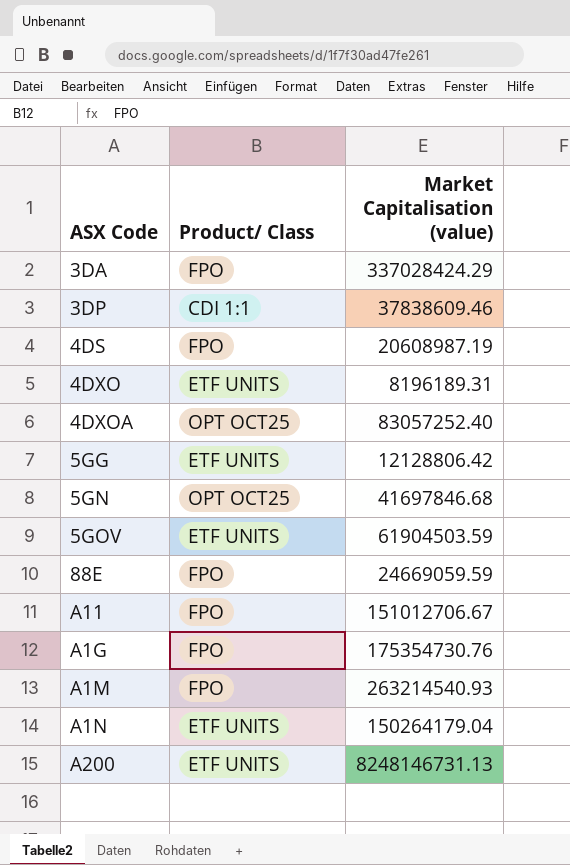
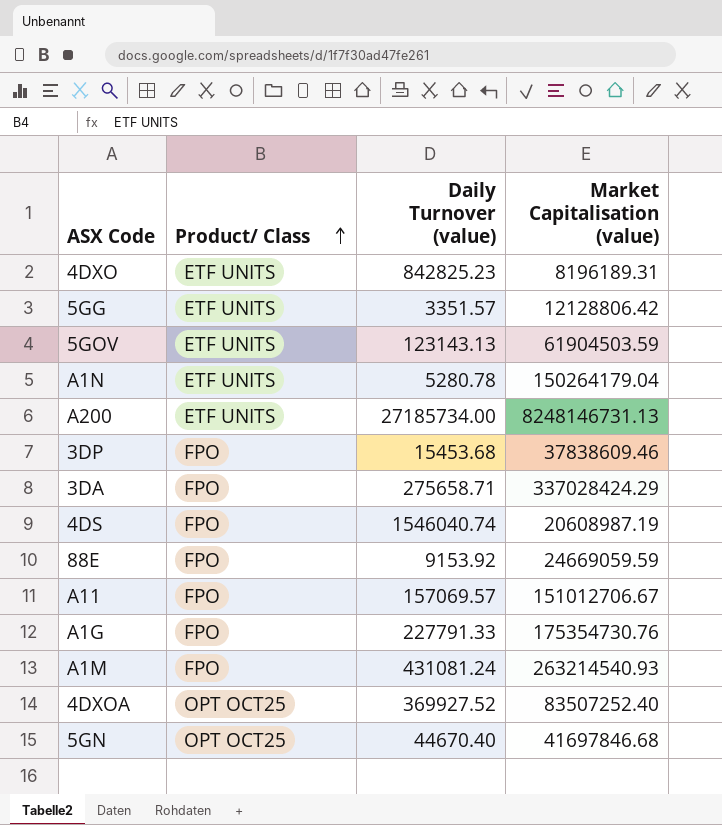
row order: none -> Product/ Class ascending
column Daily Turnover (value) | position: none -> 3
3DP | Product/ Class: CDI 1:1 -> FPO
4DXOA | Market Capitalisation (value): 83057252.40 -> 83507252.40

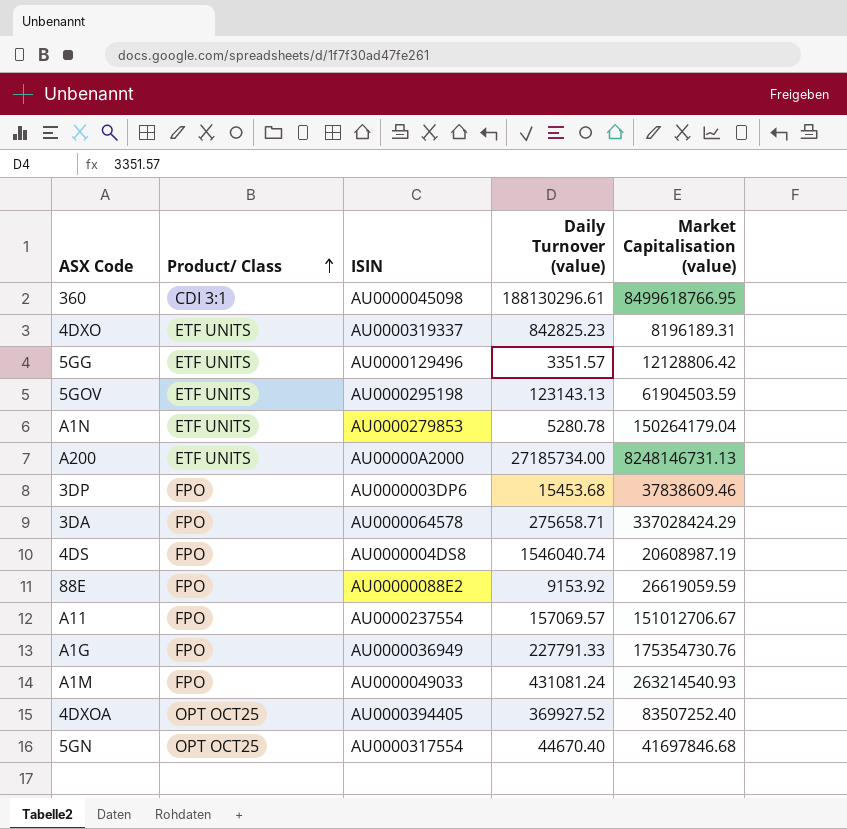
column ISIN | position: none -> 3
row 360: none -> CDI 3:1 | AU0000045098 | 188130296.61 | 8499618766.95
88E | Market Capitalisation (value): 24669059.59 -> 26619059.59

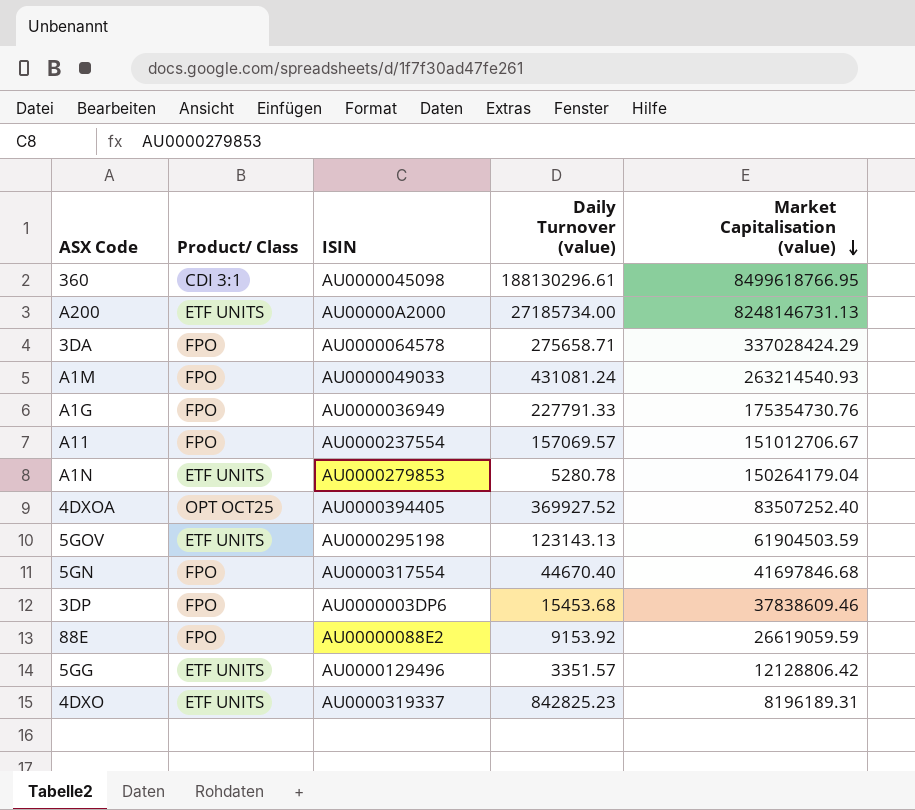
row order: Product/ Class ascending -> Market Capitalisation (value) descending
row 4DS: FPO | AU0000004DS8 | 1546040.74 | 20608987.19 -> none
5GN | Product/ Class: OPT OCT25 -> FPO

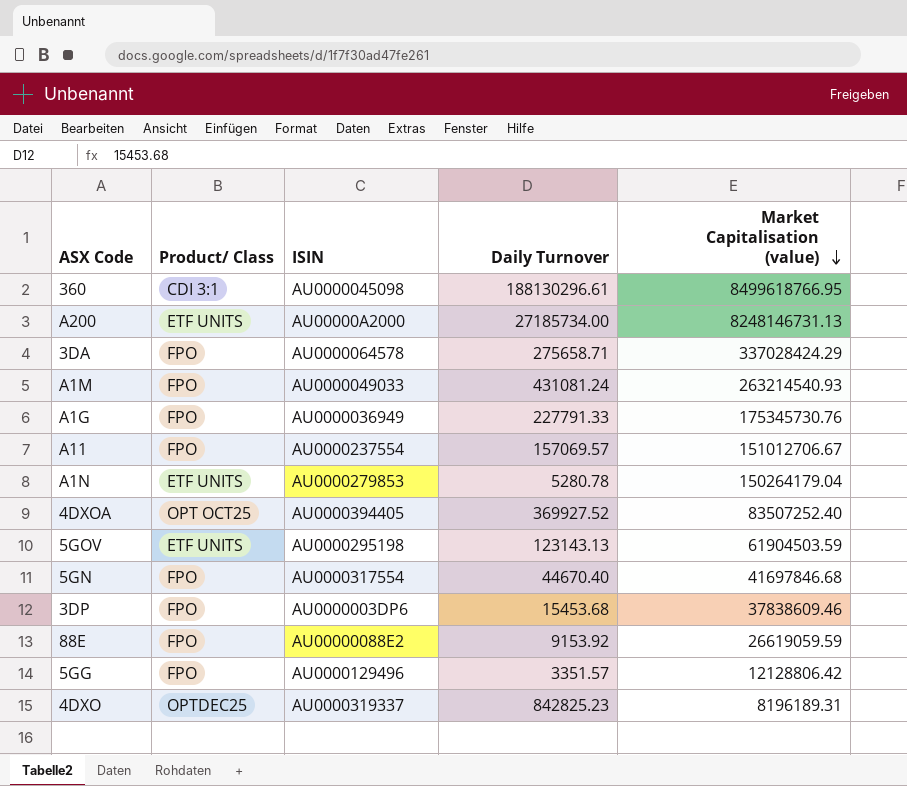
column name: Daily Turnover (value) -> Daily Turnover
A1G | Market Capitalisation (value): 175354730.76 -> 175345730.76
5GG | Product/ Class: ETF UNITS -> FPO
4DXO | Product/ Class: ETF UNITS -> OPTDEC25

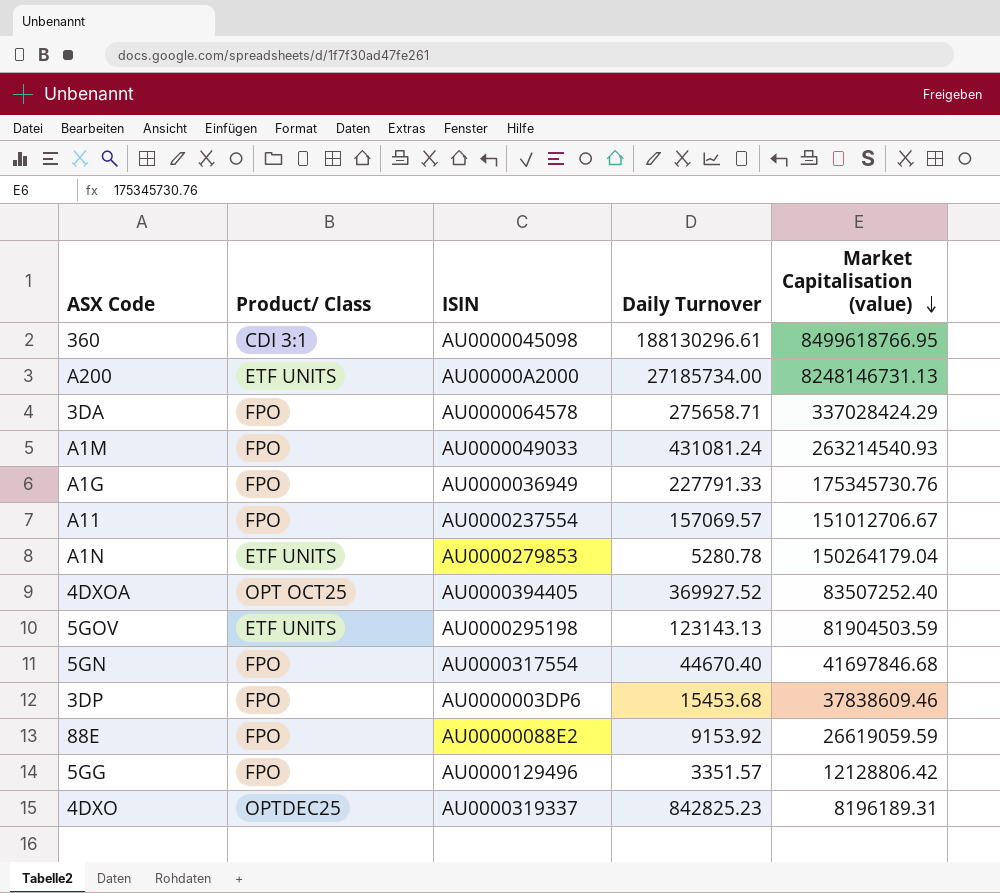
5GOV | Market Capitalisation (value): 61904503.59 -> 81904503.59

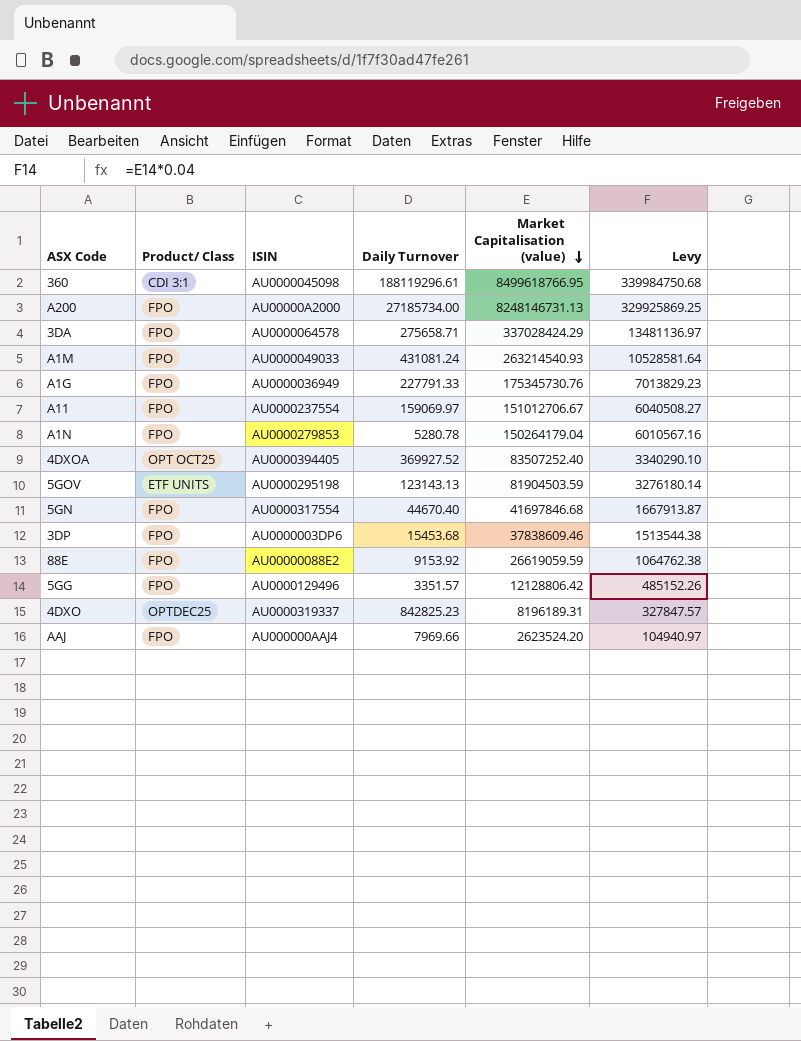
column Levy | formula: none -> [Market Capitalisation (value)] * 0.04
360 | Daily Turnover: 188130296.61 -> 188119296.61
A200 | Product/ Class: ETF UNITS -> FPO
A11 | Daily Turnover: 157069.57 -> 159069.97
A1N | Product/ Class: ETF UNITS -> FPO
row AAJ: none -> FPO | AU000000AAJ4 | 7969.66 | 2623524.20 | 104940.97

